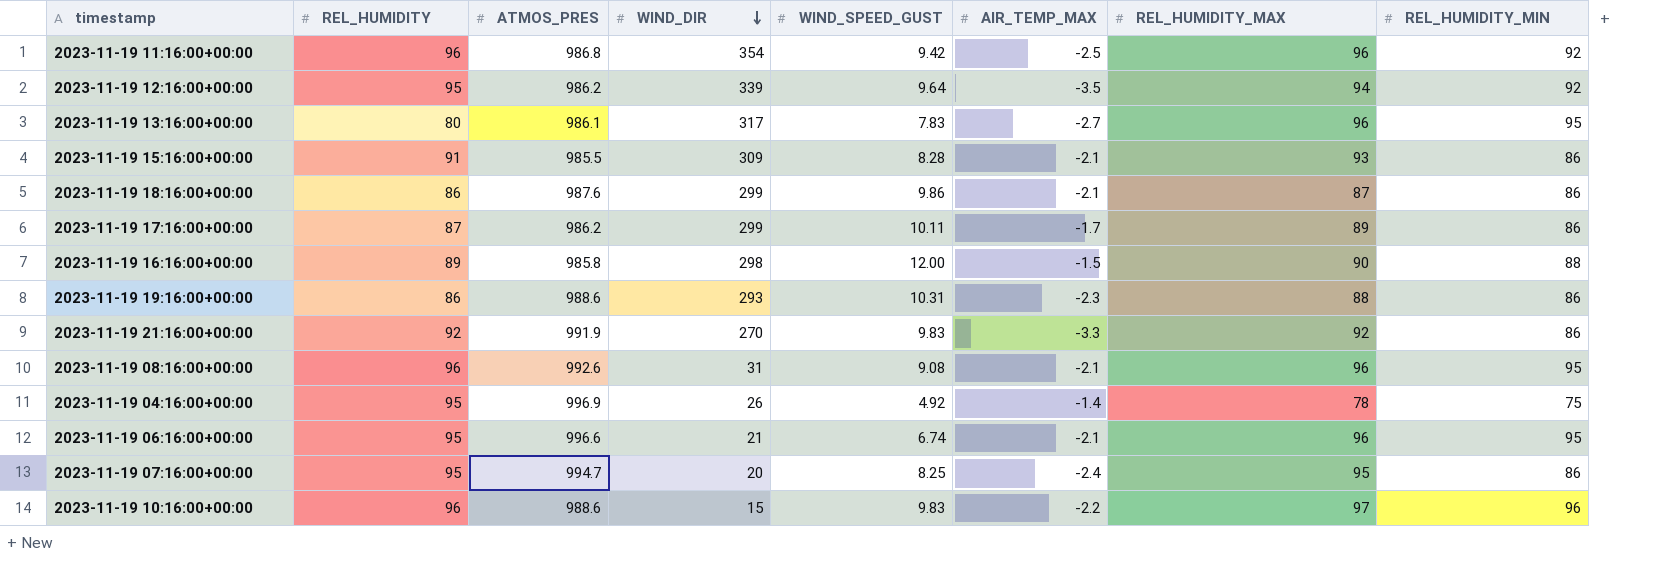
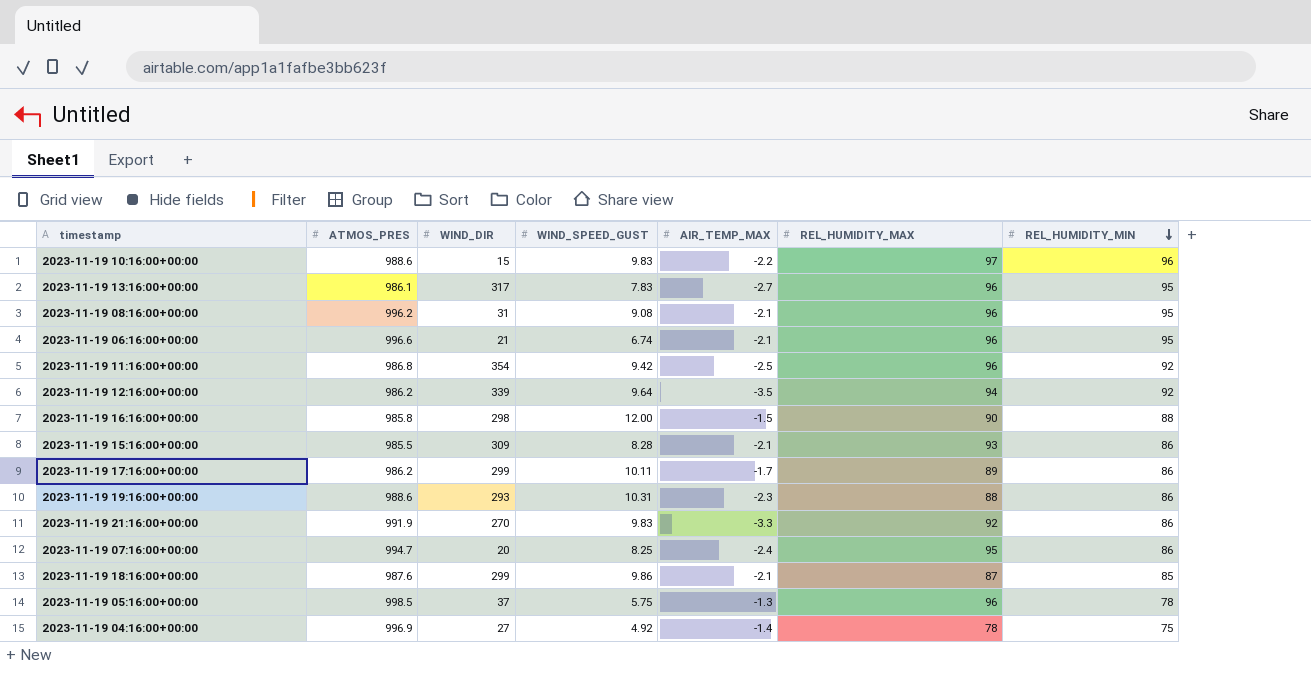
row order: WIND_DIR descending -> REL_HUMIDITY_MIN descending
column REL_HUMIDITY | position: 2 -> none
2023-11-19 08:16:00+00:00 | ATMOS_PRES: 992.6 -> 996.2
2023-11-19 18:16:00+00:00 | REL_HUMIDITY_MIN: 86 -> 85
row 2023-11-19 05:16:00+00:00: none -> 998.5 | 37 | 5.75 | -1.3 | 96 | 78
2023-11-19 04:16:00+00:00 | WIND_DIR: 26 -> 27

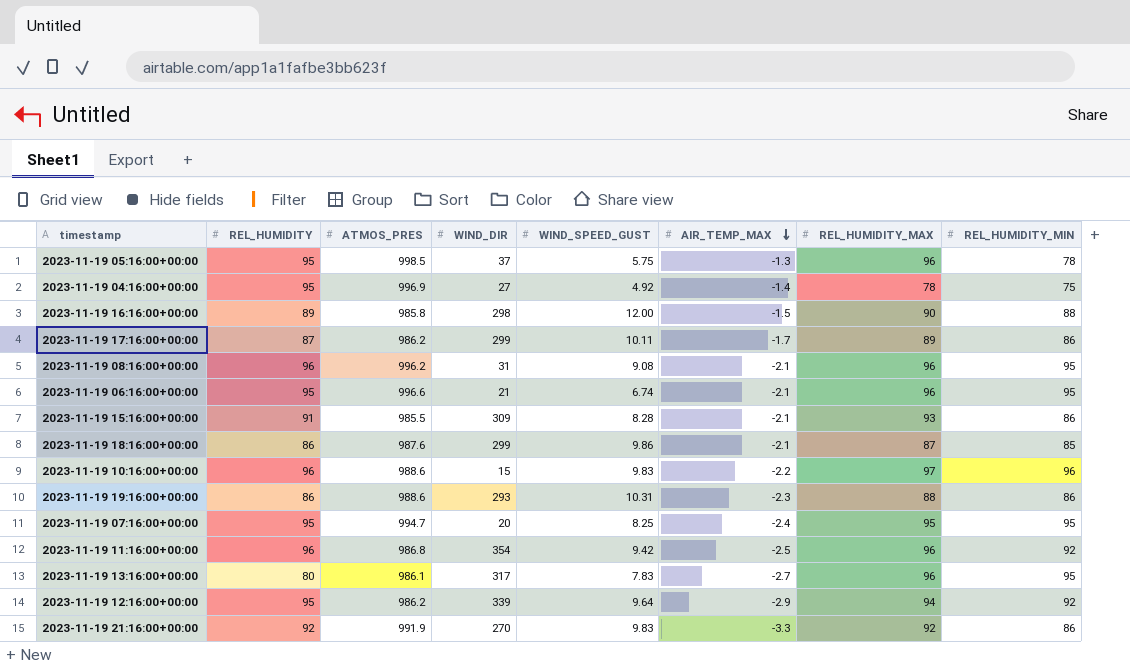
row order: REL_HUMIDITY_MIN descending -> AIR_TEMP_MAX descending
column REL_HUMIDITY | position: none -> 2
2023-11-19 07:16:00+00:00 | REL_HUMIDITY_MIN: 86 -> 95
2023-11-19 12:16:00+00:00 | AIR_TEMP_MAX: -3.5 -> -2.9

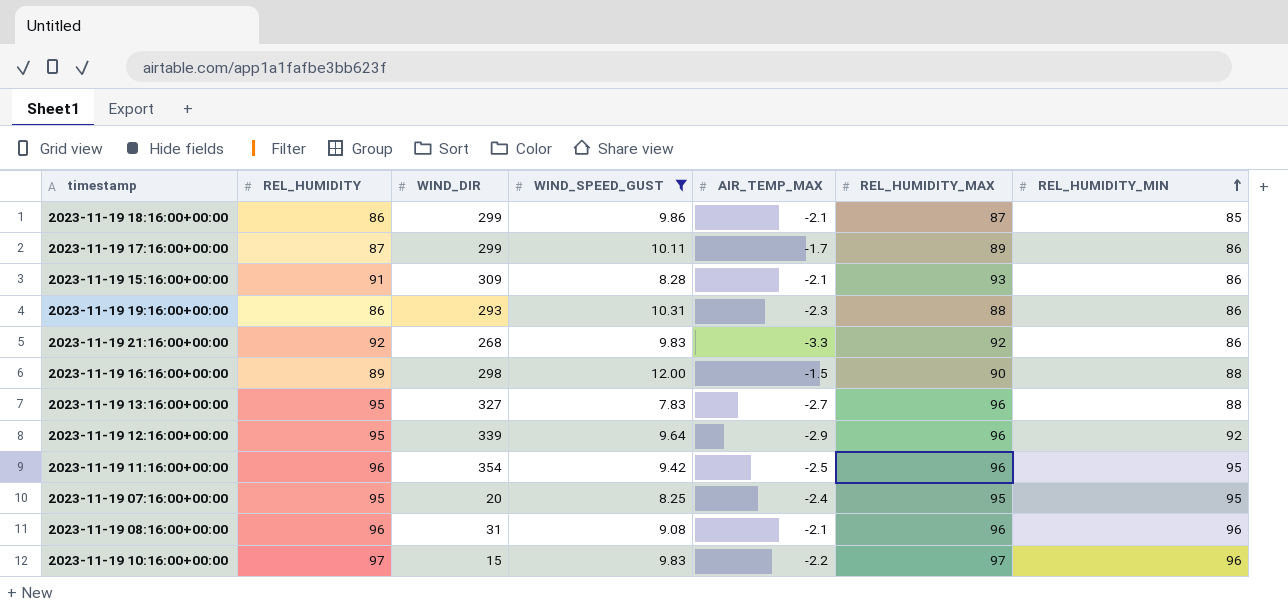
filter: none -> WIND_SPEED_GUST >= 7.83
row order: AIR_TEMP_MAX descending -> REL_HUMIDITY_MIN ascending
column ATMOS_PRES | position: 3 -> none
2023-11-19 21:16:00+00:00 | WIND_DIR: 270 -> 268
2023-11-19 13:16:00+00:00 | REL_HUMIDITY: 80 -> 95
2023-11-19 13:16:00+00:00 | WIND_DIR: 317 -> 327
2023-11-19 13:16:00+00:00 | REL_HUMIDITY_MIN: 95 -> 88
2023-11-19 12:16:00+00:00 | REL_HUMIDITY_MAX: 94 -> 96
2023-11-19 11:16:00+00:00 | REL_HUMIDITY_MIN: 92 -> 95
2023-11-19 08:16:00+00:00 | REL_HUMIDITY_MIN: 95 -> 96
2023-11-19 10:16:00+00:00 | REL_HUMIDITY: 96 -> 97

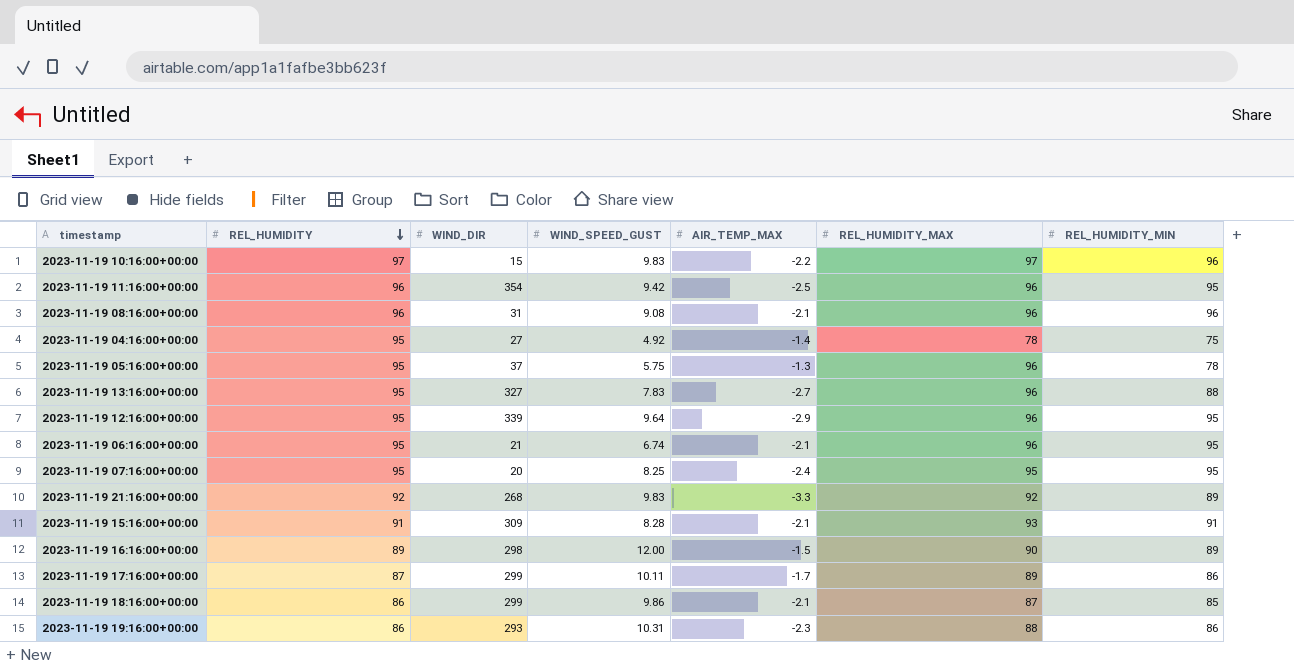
filter: WIND_SPEED_GUST >= 7.83 -> none
row order: REL_HUMIDITY_MIN ascending -> REL_HUMIDITY descending
2023-11-19 12:16:00+00:00 | REL_HUMIDITY_MIN: 92 -> 95
2023-11-19 21:16:00+00:00 | REL_HUMIDITY_MIN: 86 -> 89
2023-11-19 15:16:00+00:00 | REL_HUMIDITY_MIN: 86 -> 91
2023-11-19 16:16:00+00:00 | REL_HUMIDITY_MIN: 88 -> 89

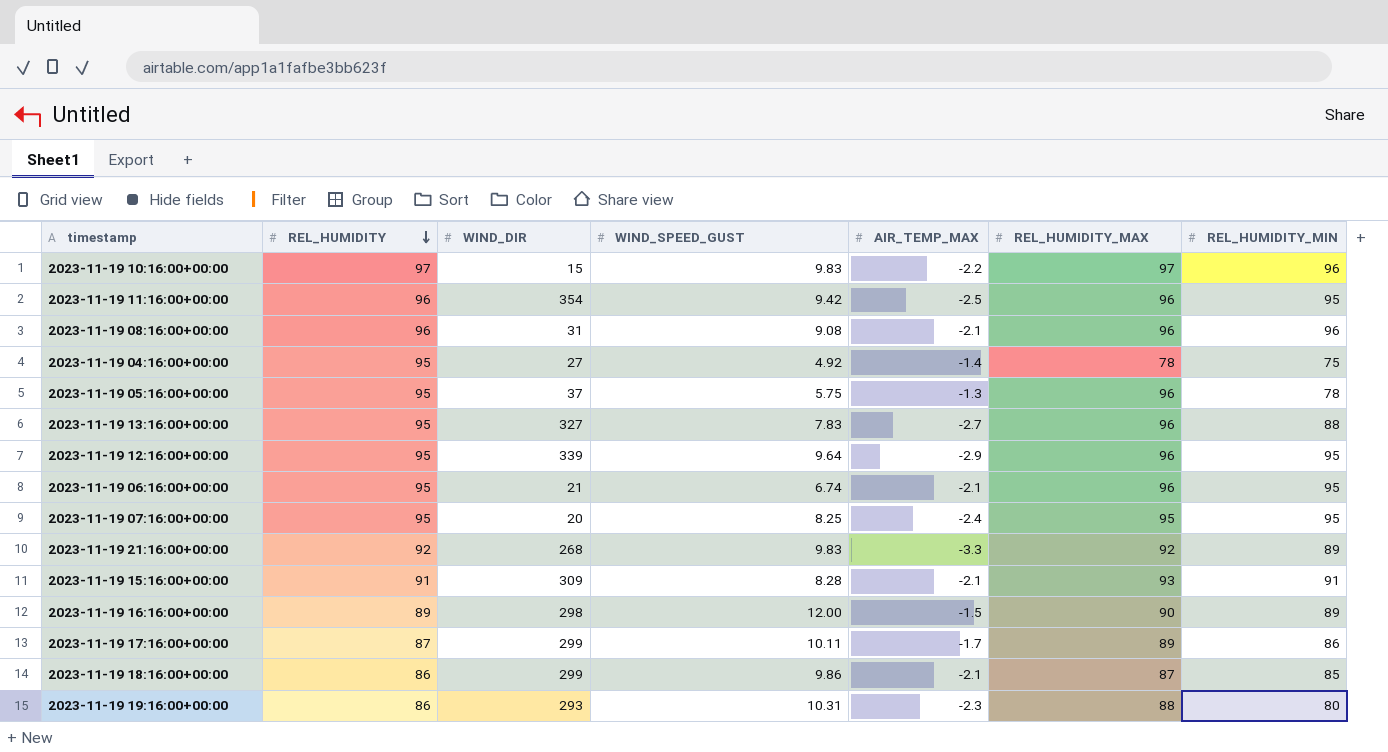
2023-11-19 19:16:00+00:00 | REL_HUMIDITY_MIN: 86 -> 80

